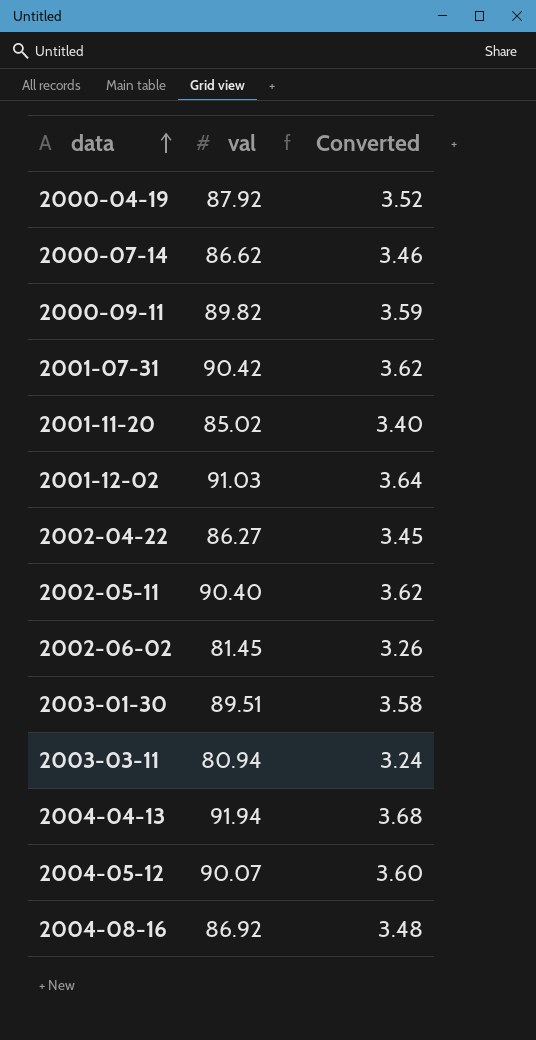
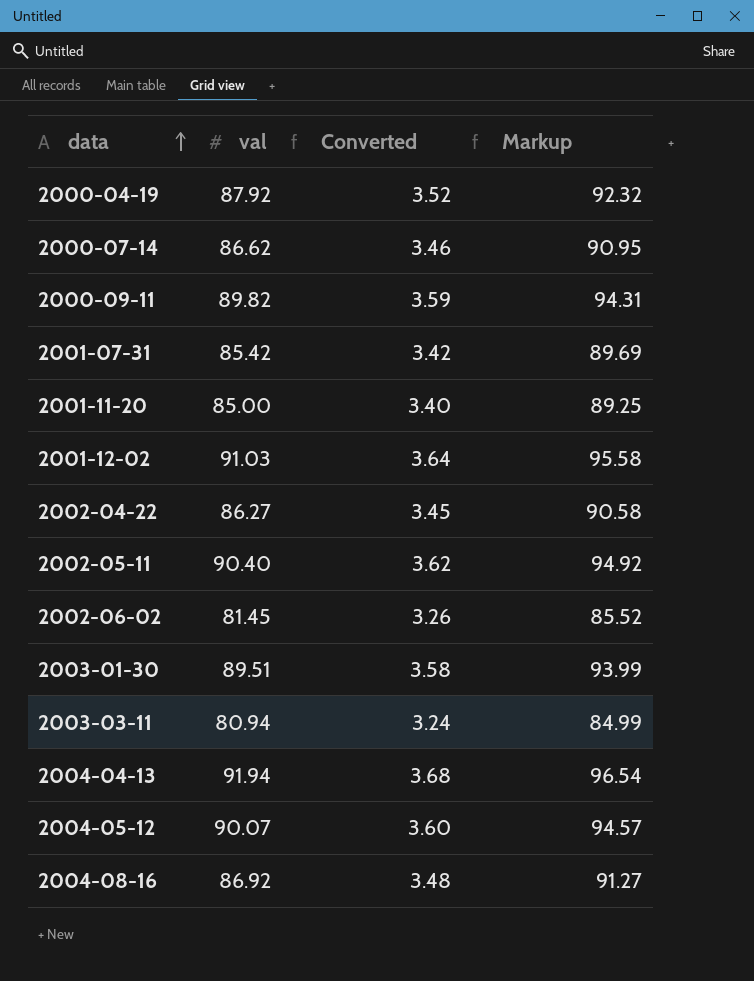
column Markup | formula: none -> [val] * 1.05
2001-07-31 | val: 90.42 -> 85.42
2001-07-31 | Converted: 3.62 -> 3.42
2001-11-20 | val: 85.02 -> 85.00

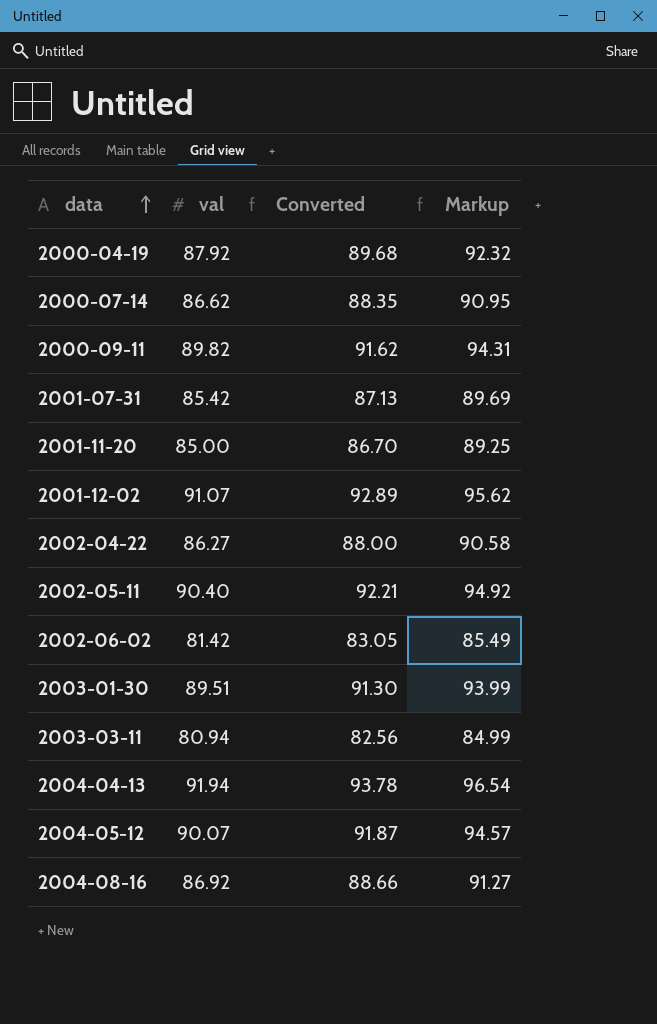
column Converted | formula: [val] * 0.04 -> [val] * 1.02
2001-12-02 | val: 91.03 -> 91.07
2001-12-02 | Markup: 95.58 -> 95.62
2002-06-02 | val: 81.45 -> 81.42
2002-06-02 | Markup: 85.52 -> 85.49

